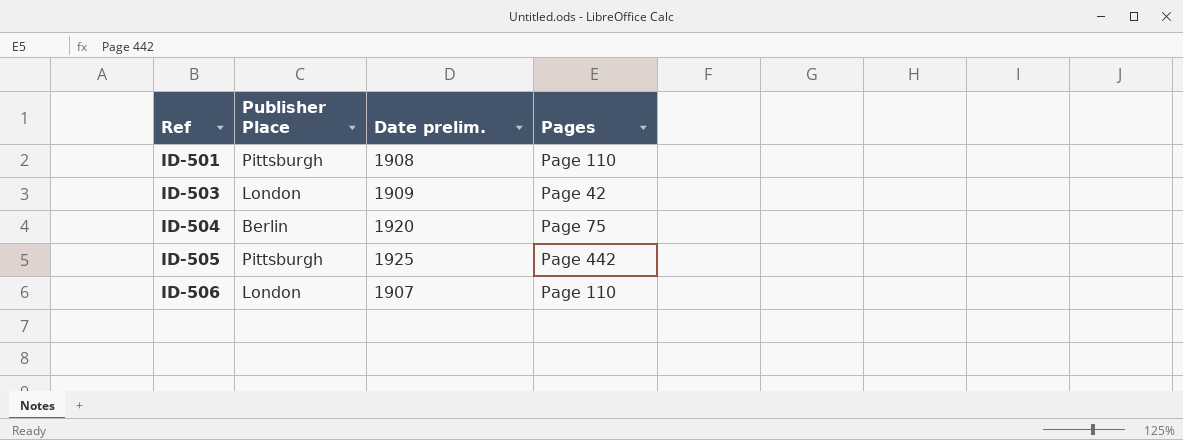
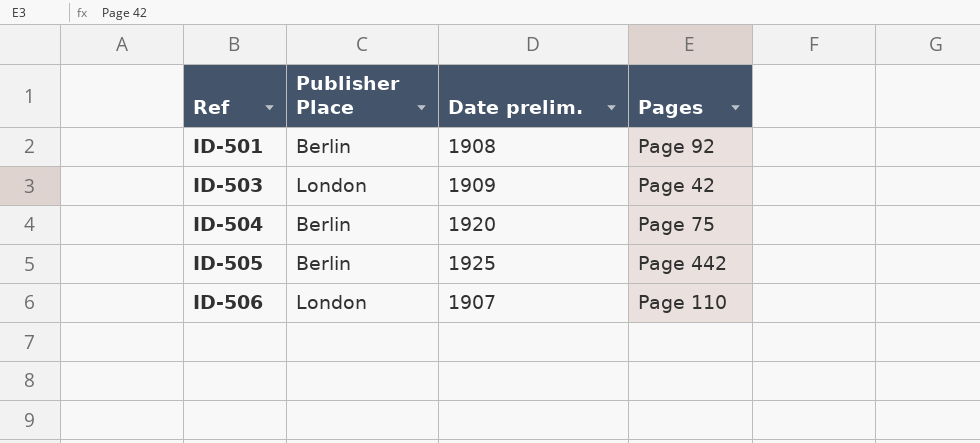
ID-501 | Publisher Place: Pittsburgh -> Berlin
ID-501 | Pages: Page 110 -> Page 92
ID-505 | Publisher Place: Pittsburgh -> Berlin

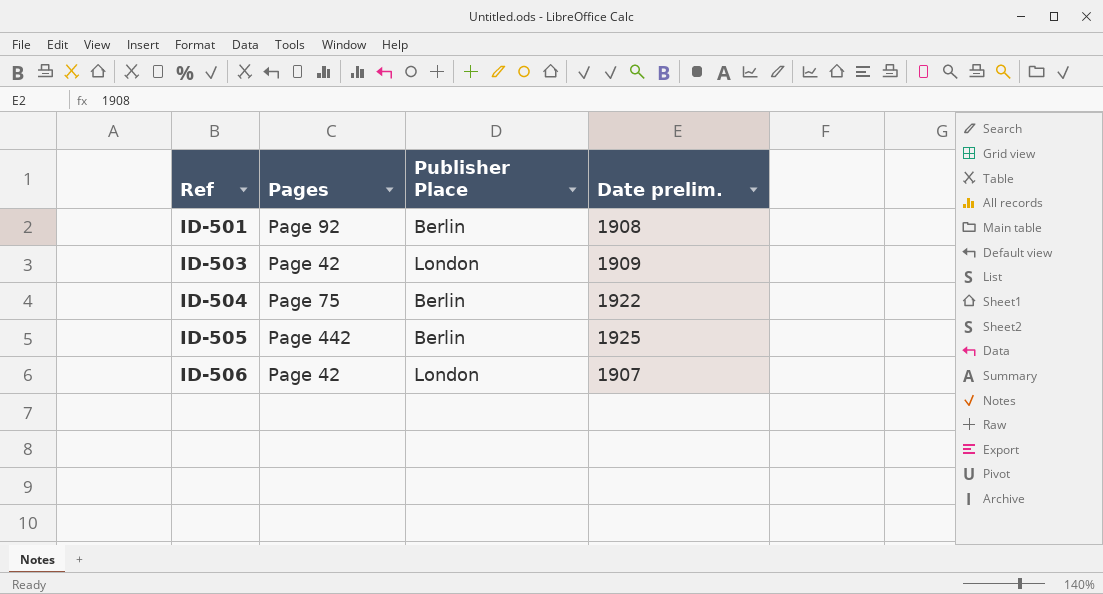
column Pages | position: 4 -> 2
ID-504 | Date prelim.: 1920 -> 1922
ID-506 | Pages: Page 110 -> Page 42

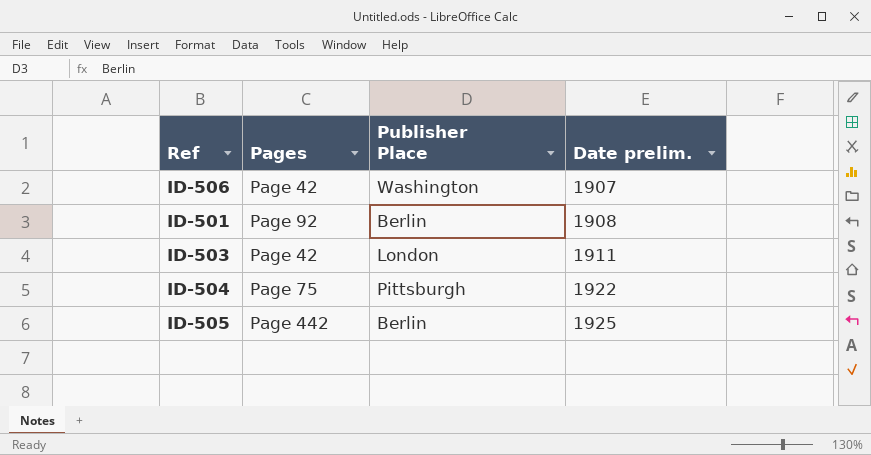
row order: Ref ascending -> Date prelim. ascending
ID-506 | Publisher Place: London -> Washington
ID-503 | Date prelim.: 1909 -> 1911
ID-504 | Publisher Place: Berlin -> Pittsburgh

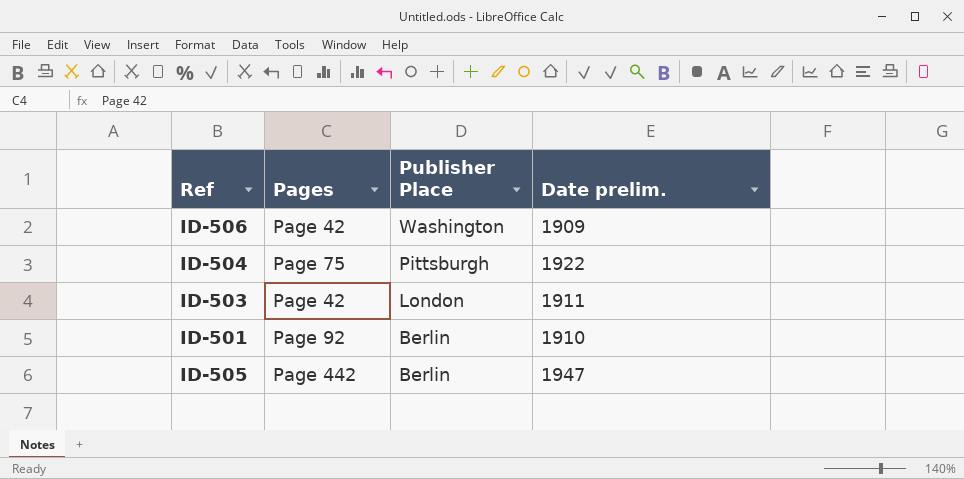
row order: Date prelim. ascending -> Publisher Place descending
ID-506 | Date prelim.: 1907 -> 1909
ID-501 | Date prelim.: 1908 -> 1910
ID-505 | Date prelim.: 1925 -> 1947

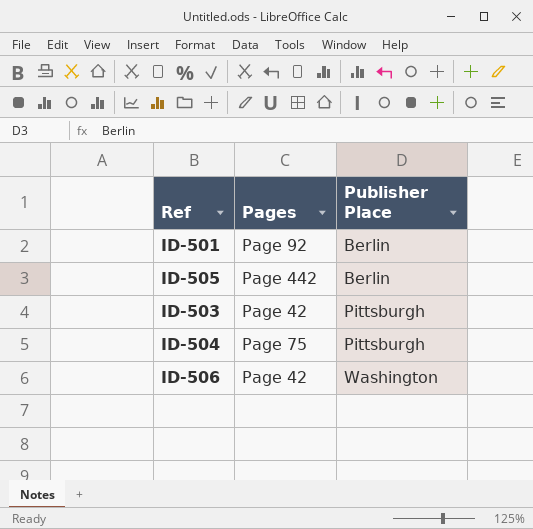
row order: Publisher Place descending -> Publisher Place ascending
column Date prelim. | position: 4 -> none
ID-503 | Publisher Place: London -> Pittsburgh

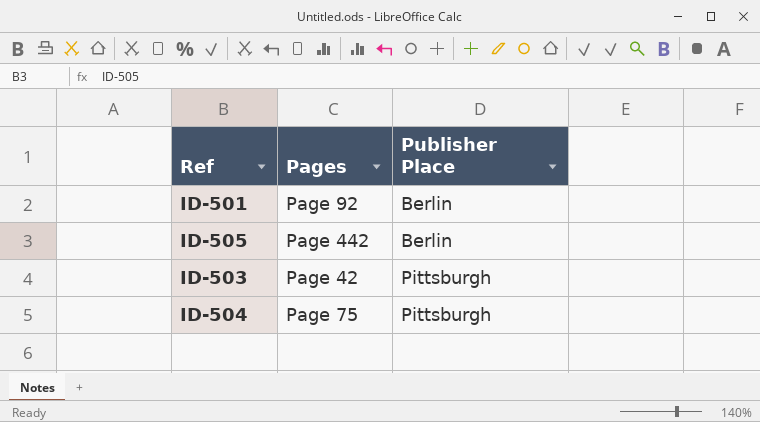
row ID-506: Page 42 | Washington -> none

